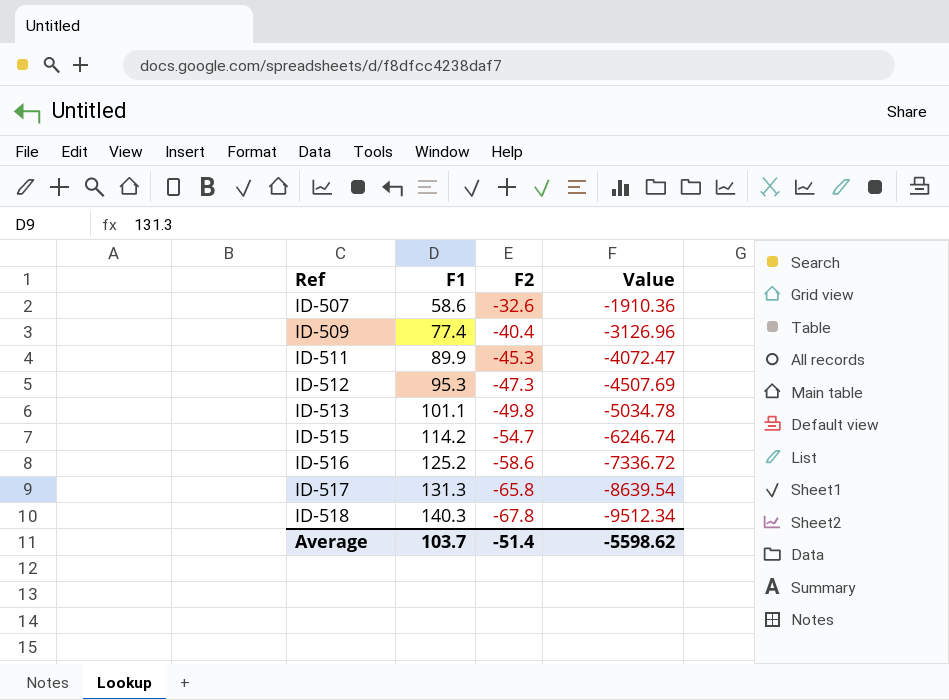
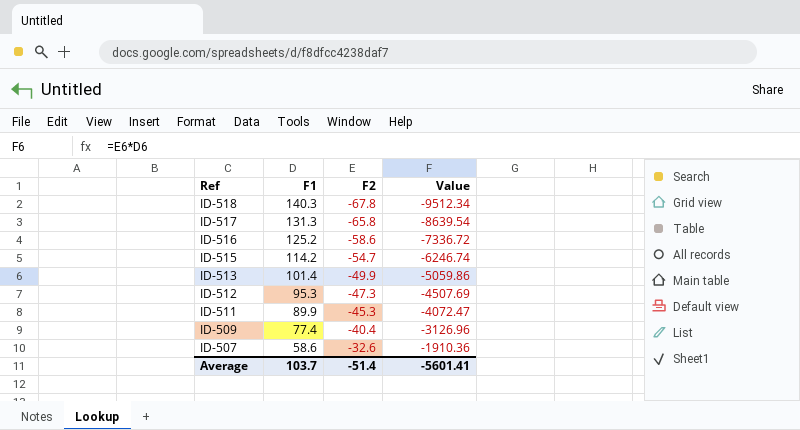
row order: Ref ascending -> Ref descending
ID-513 | F1: 101.1 -> 101.4
ID-513 | F2: -49.8 -> -49.9
ID-513 | Value: -5034.78 -> -5059.86
Average | Value: -5598.62 -> -5601.41

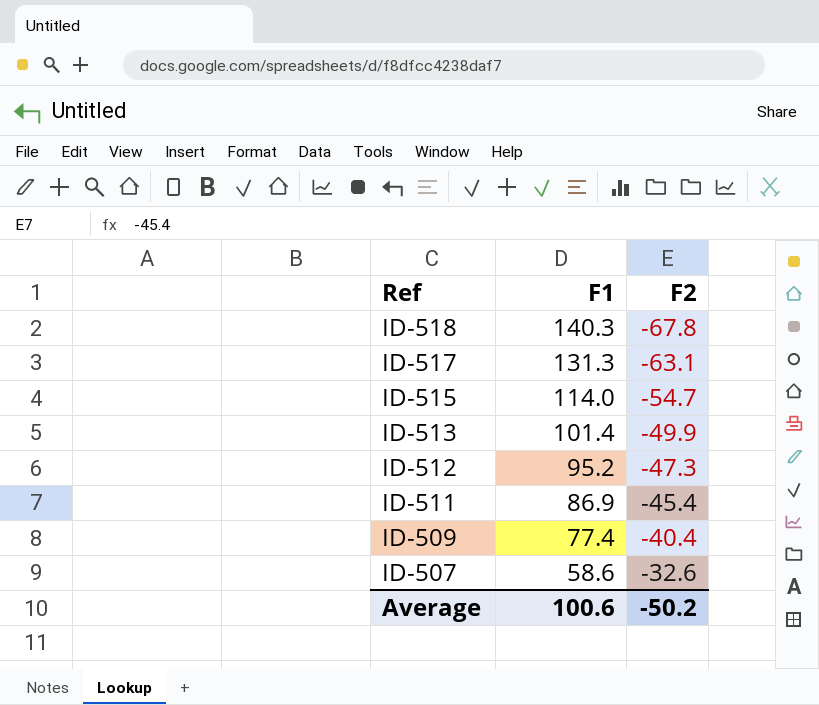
column Value | formula: [F1] * [F2] -> none
row ID-516: 125.2 | -58.6 | -7336.72 -> none
ID-517 | F2: -65.8 -> -63.1
ID-515 | F1: 114.2 -> 114.0
ID-512 | F1: 95.3 -> 95.2
ID-511 | F1: 89.9 -> 86.9
ID-511 | F2: -45.3 -> -45.4
Average | F1: 103.7 -> 100.6
Average | F2: -51.4 -> -50.2

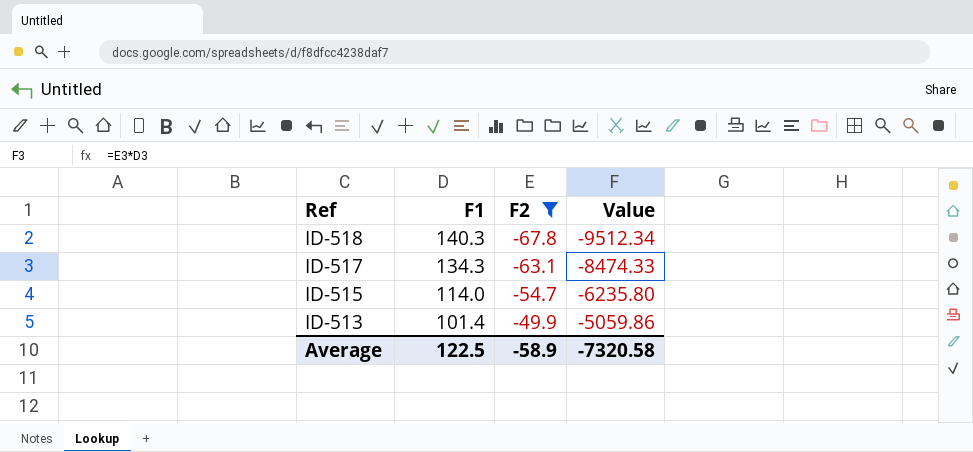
filter: none -> F2 <= -49.9
column Value | formula: none -> [F1] * [F2]
ID-517 | F1: 131.3 -> 134.3
Average | F1: 100.6 -> 122.5
Average | F2: -50.2 -> -58.9

